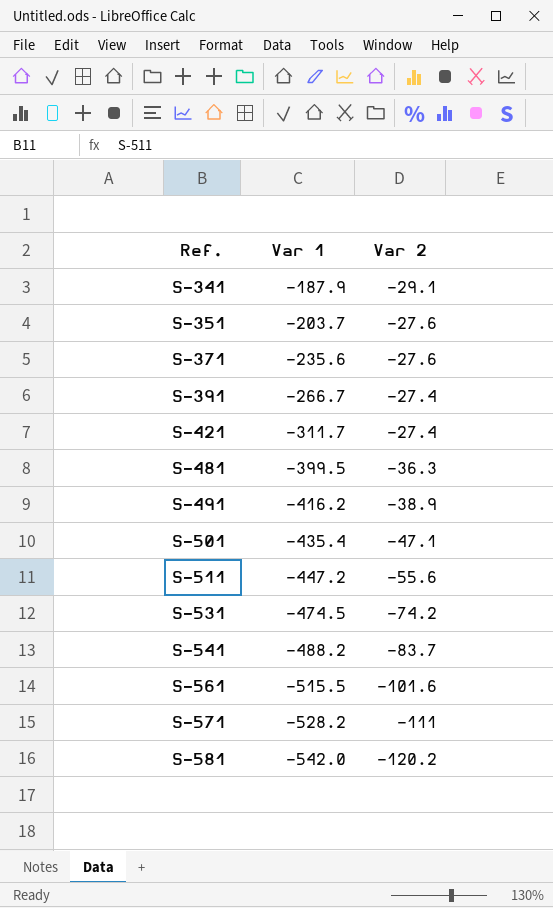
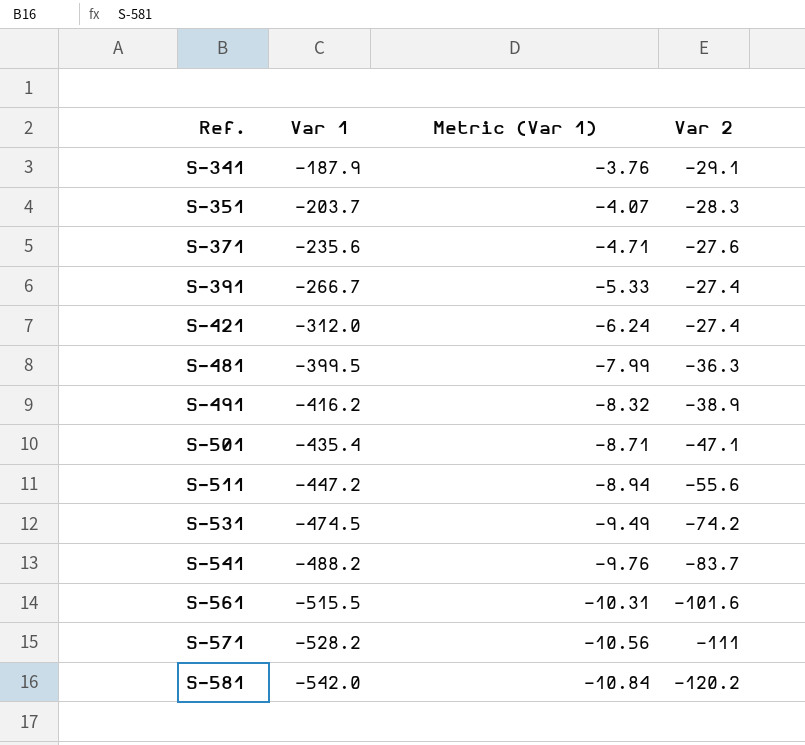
column Metric (Var 1) | formula: none -> [Var 1] * 0.02
S-351 | Var 2: -27.6 -> -28.3
S-421 | Var 1: -311.7 -> -312.0

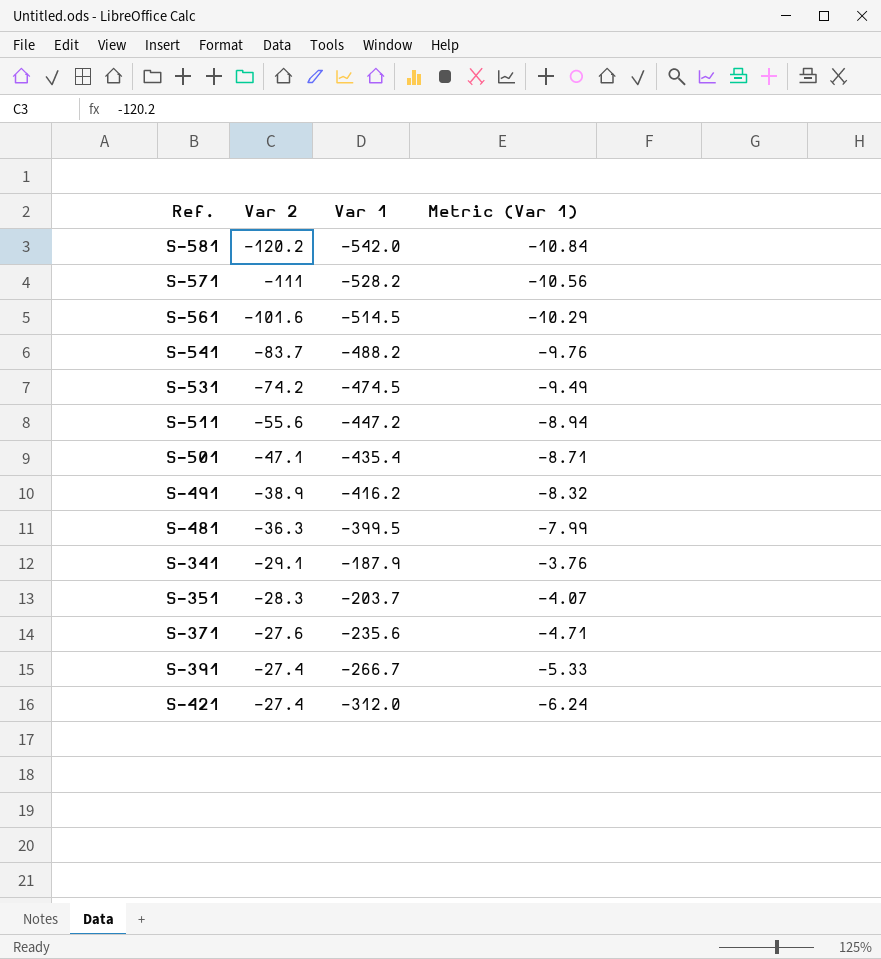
row order: Ref. ascending -> Var 2 ascending
column Var 2 | position: 4 -> 2
S-561 | Var 1: -515.5 -> -514.5
S-561 | Metric (Var 1): -10.31 -> -10.29

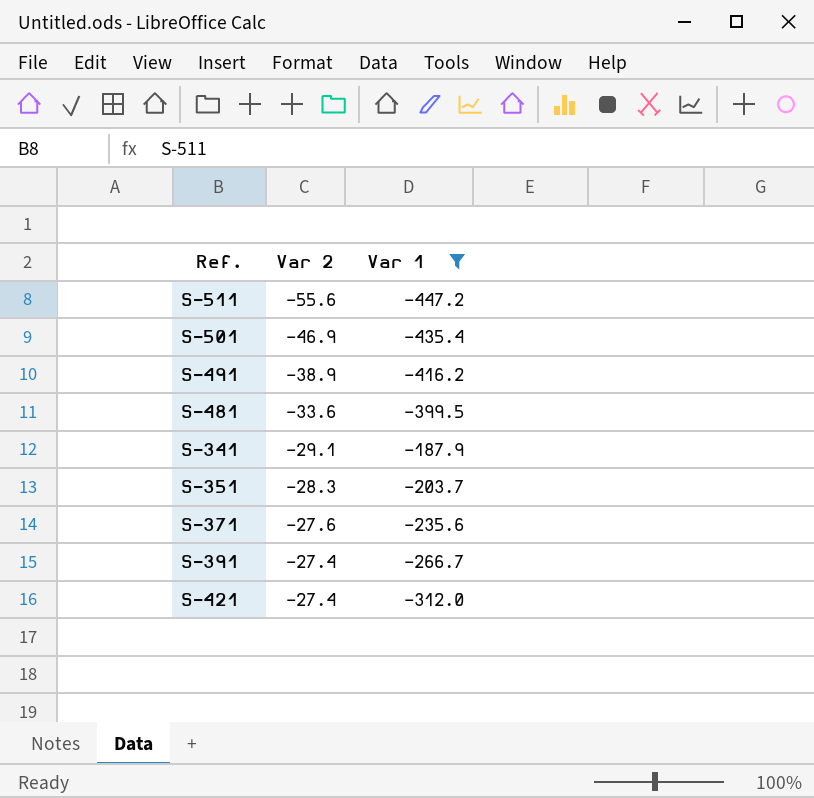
filter: none -> Var 1 >= -447.2
column Metric (Var 1) | formula: [Var 1] * 0.02 -> none
S-501 | Var 2: -47.1 -> -46.9
S-481 | Var 2: -36.3 -> -33.6

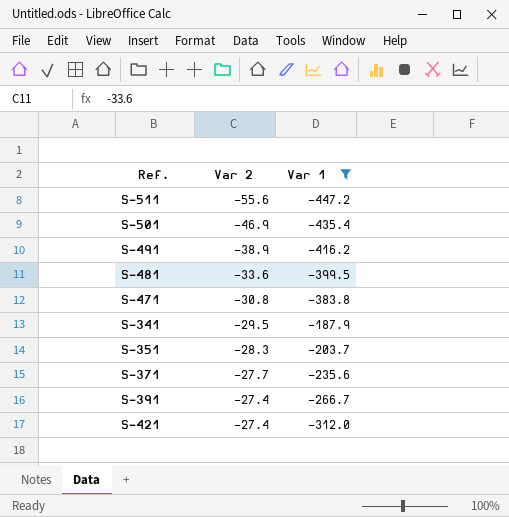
row S-471: none -> -30.8 | -383.8
S-341 | Var 2: -29.1 -> -29.5
S-371 | Var 2: -27.6 -> -27.7

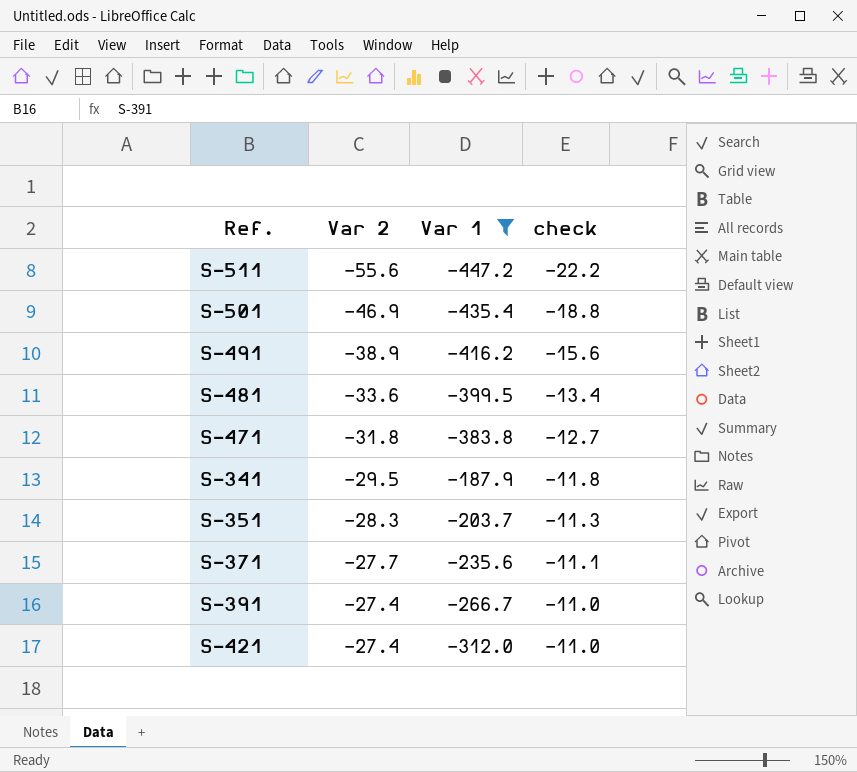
column check | formula: none -> [Var 2] * 0.4
S-471 | Var 2: -30.8 -> -31.8

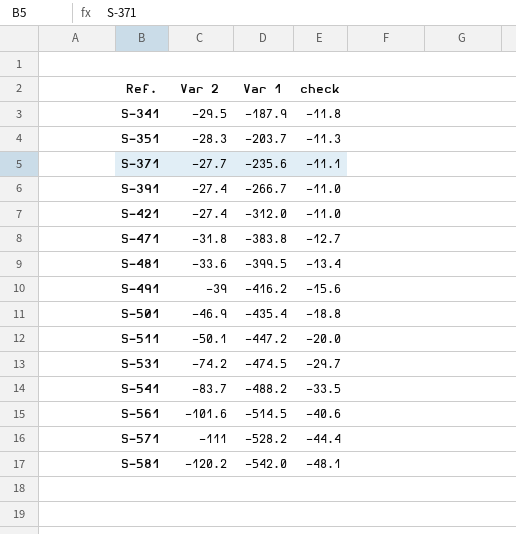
filter: Var 1 >= -447.2 -> none
row order: Var 2 ascending -> Ref. ascending
S-491 | Var 2: -38.9 -> -39
S-511 | Var 2: -55.6 -> -50.1
S-511 | check: -22.2 -> -20.0

